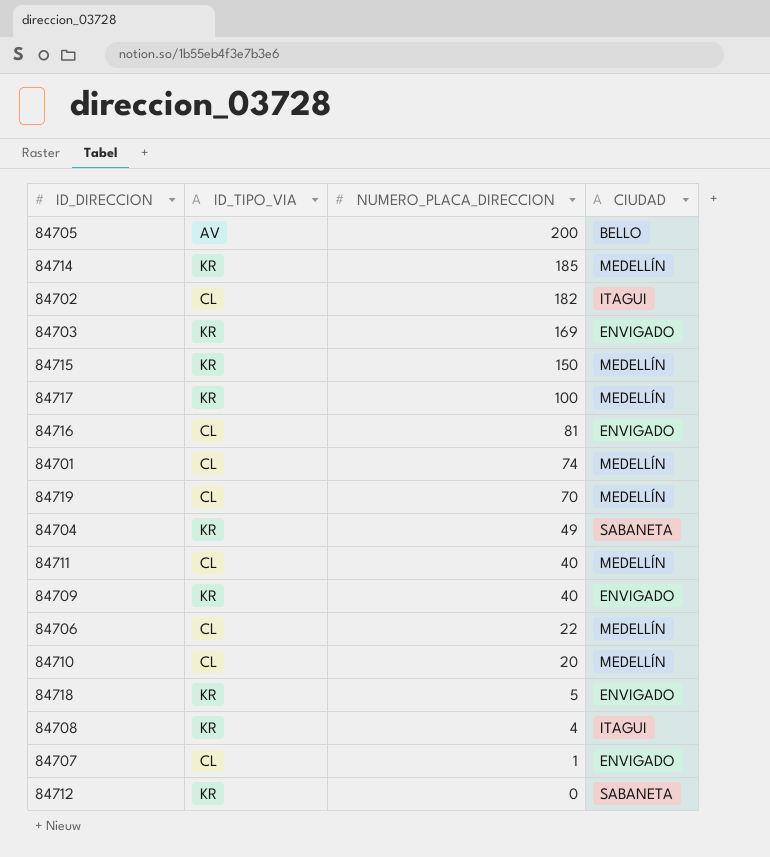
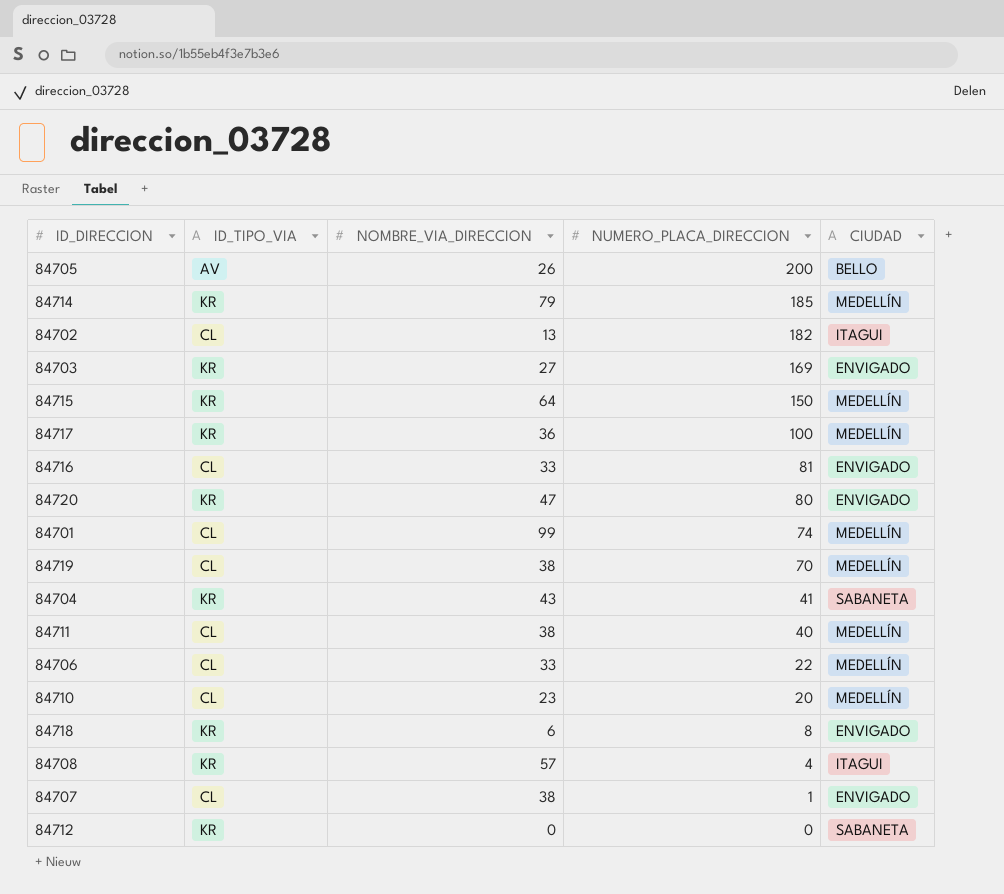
column NOMBRE_VIA_DIRECCION | position: none -> 3
row 84709: KR | 40 | ENVIGADO -> none
row 84720: none -> KR | 47 | 80 | ENVIGADO
84704 | NUMERO_PLACA_DIRECCION: 49 -> 41
84718 | NUMERO_PLACA_DIRECCION: 5 -> 8

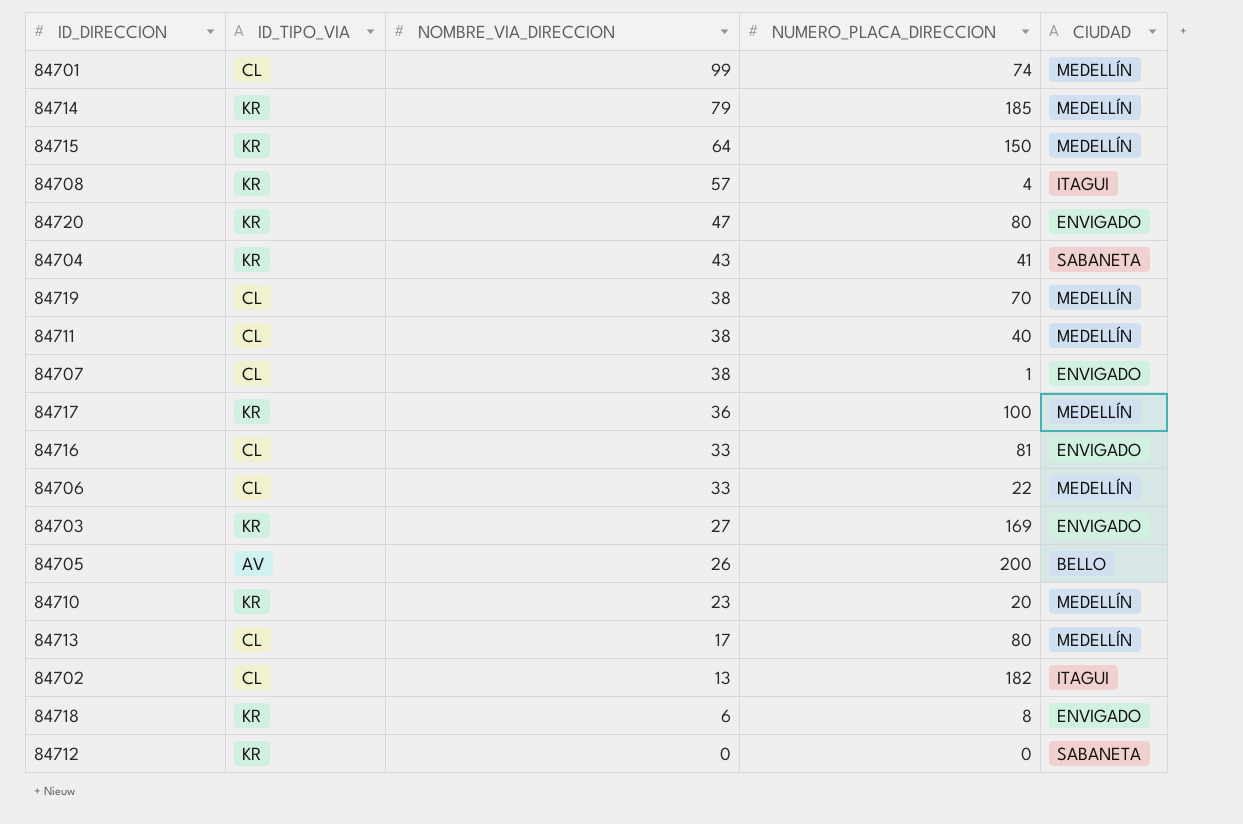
row order: NUMERO_PLACA_DIRECCION descending -> NOMBRE_VIA_DIRECCION descending
84710 | ID_TIPO_VIA: CL -> KR
row 84713: none -> CL | 17 | 80 | MEDELLÍN

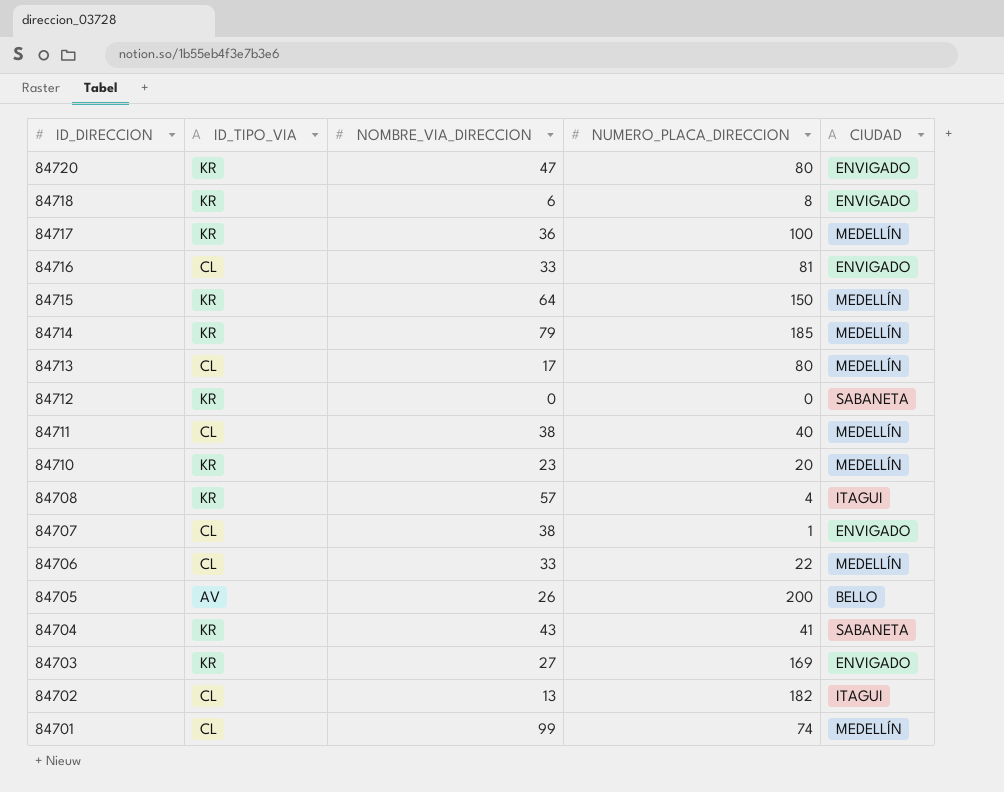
row order: NOMBRE_VIA_DIRECCION descending -> ID_DIRECCION descending
row 84719: CL | 38 | 70 | MEDELLÍN -> none

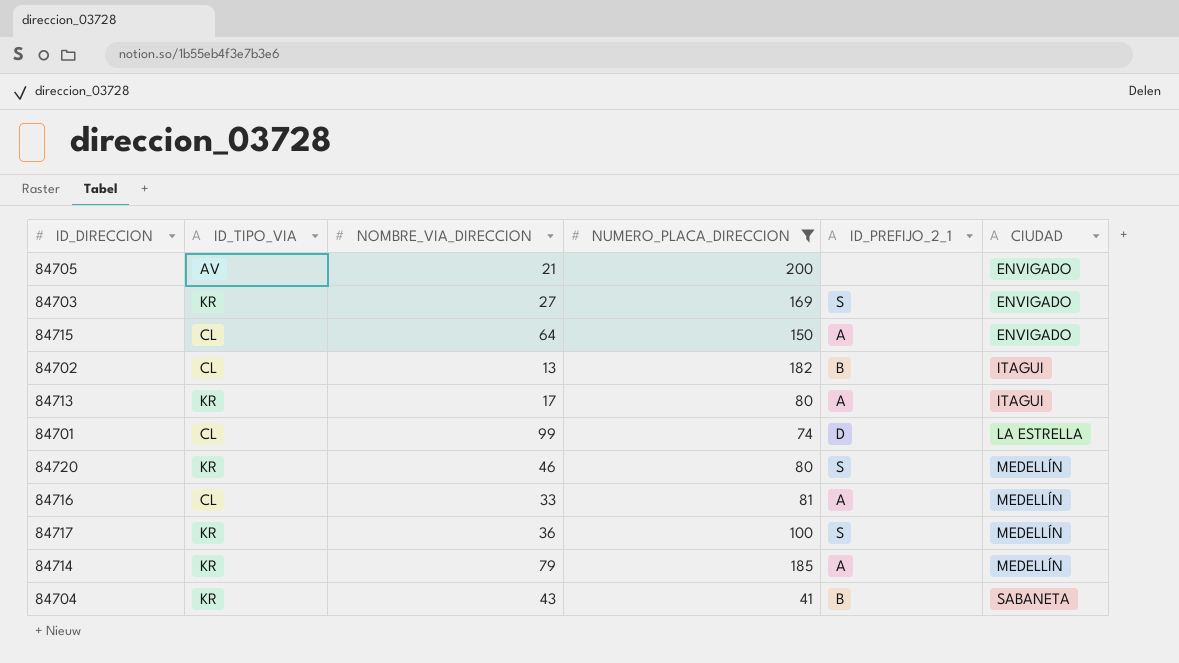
filter: none -> NUMERO_PLACA_DIRECCION >= 41
row order: ID_DIRECCION descending -> CIUDAD ascending
column ID_PREFIJO_2_1 | position: none -> 5
84705 | NOMBRE_VIA_DIRECCION: 26 -> 21
84705 | CIUDAD: BELLO -> ENVIGADO
84715 | ID_TIPO_VIA: KR -> CL
84715 | CIUDAD: MEDELLÍN -> ENVIGADO
84713 | ID_TIPO_VIA: CL -> KR
84713 | CIUDAD: MEDELLÍN -> ITAGUI
84701 | CIUDAD: MEDELLÍN -> LA ESTRELLA
84720 | NOMBRE_VIA_DIRECCION: 47 -> 46
84720 | CIUDAD: ENVIGADO -> MEDELLÍN
84716 | CIUDAD: ENVIGADO -> MEDELLÍN

